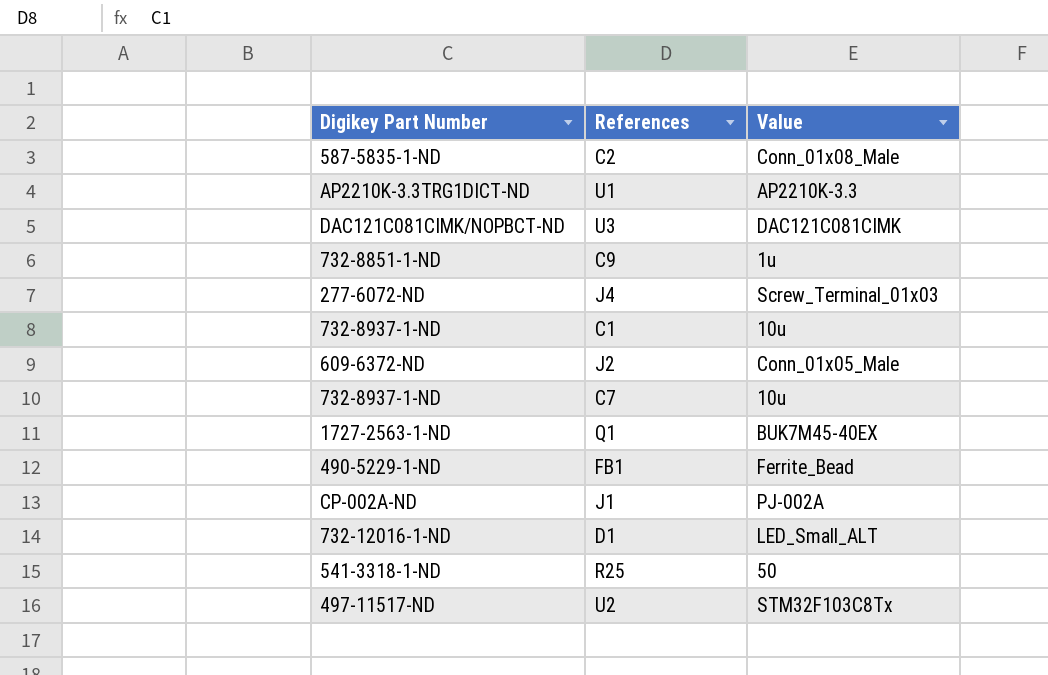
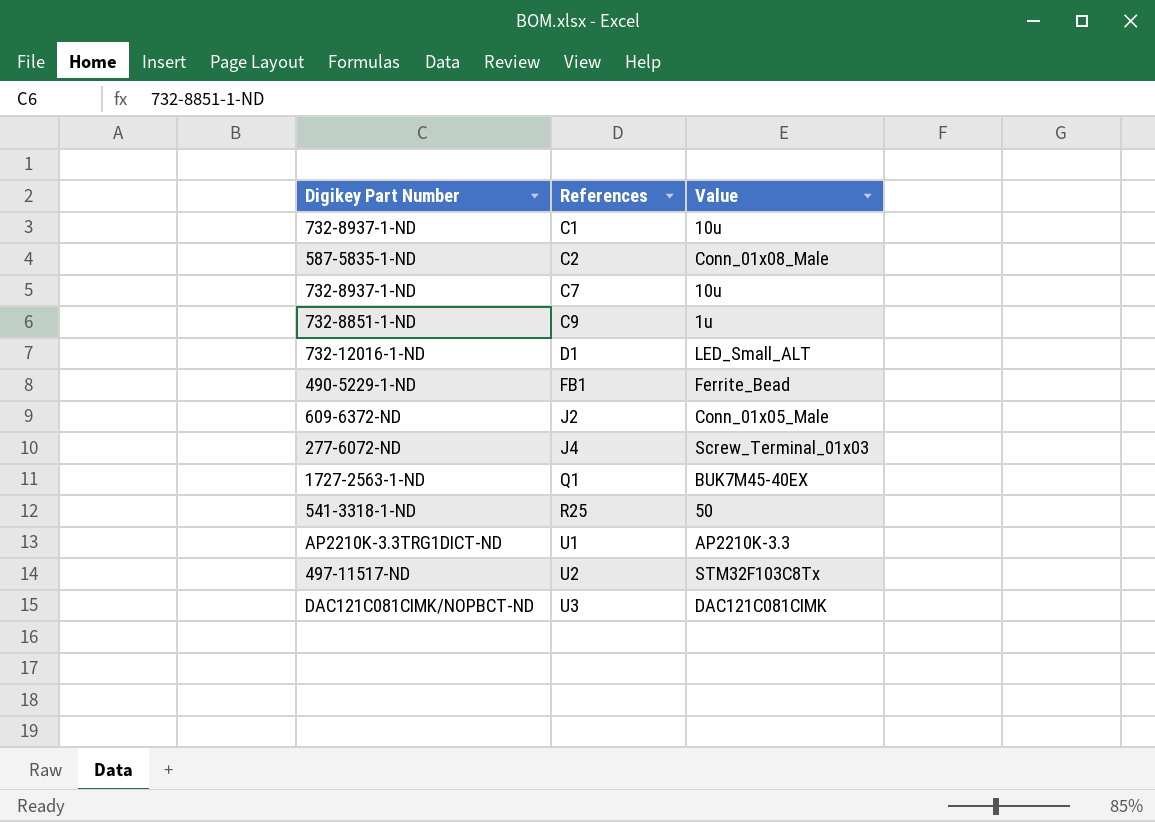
row order: none -> References ascending
row J1: CP-002A-ND | PJ-002A -> none

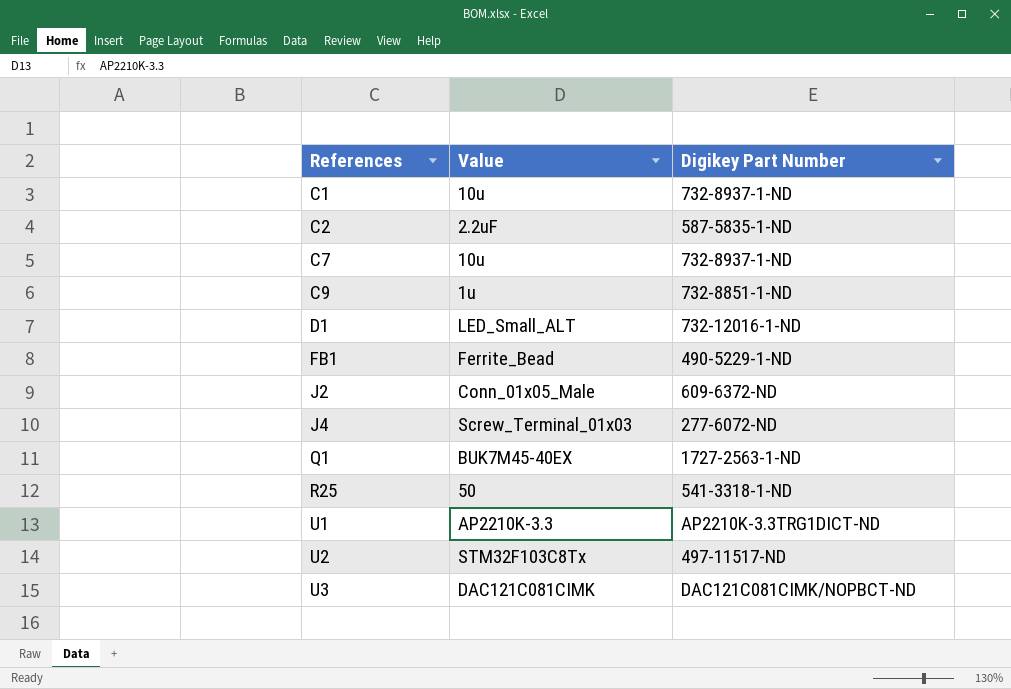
column Digikey Part Number | position: 1 -> 3
C2 | Value: Conn_01x08_Male -> 2.2uF

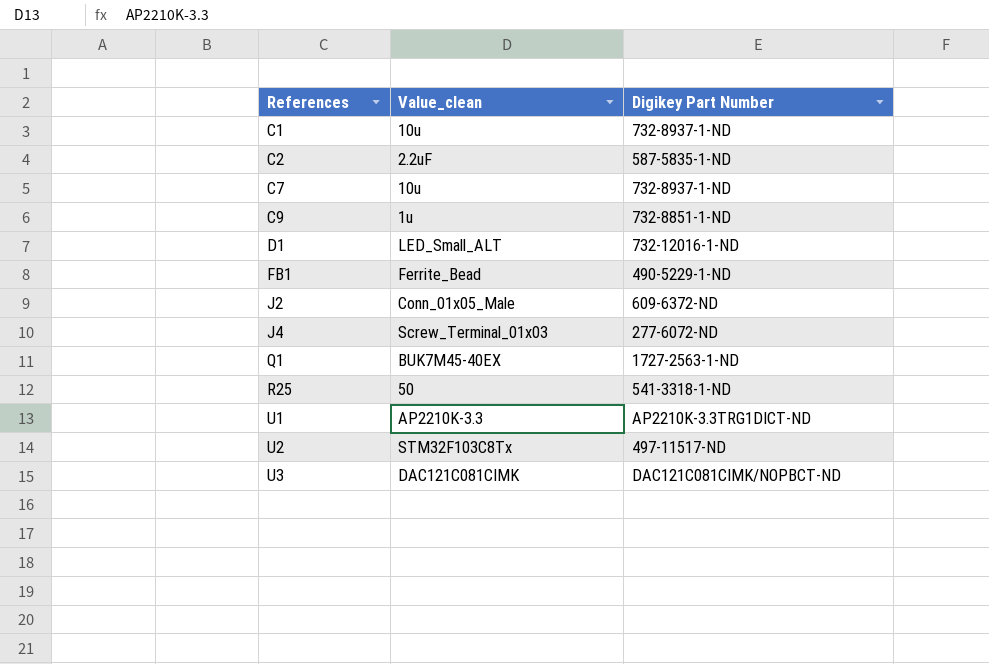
column name: Value -> Value_clean

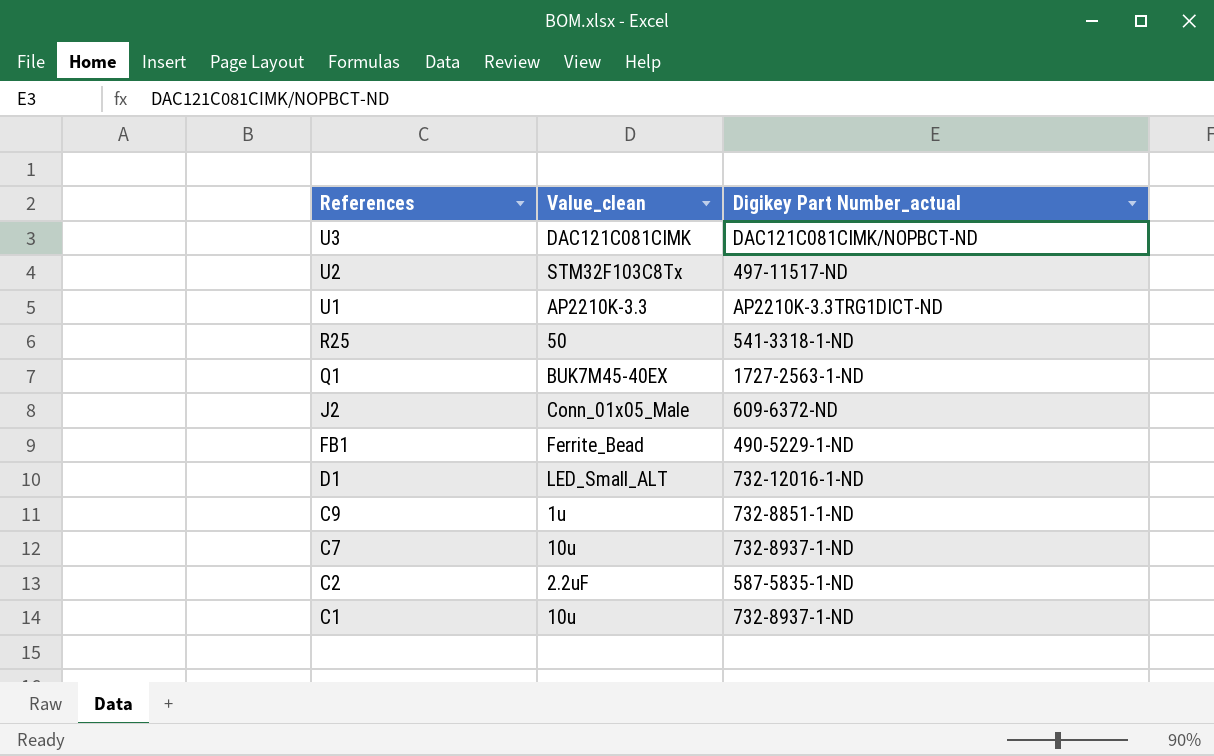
row order: References ascending -> References descending
column name: Digikey Part Number -> Digikey Part Number_actual
row J4: Screw_Terminal_01x03 | 277-6072-ND -> none

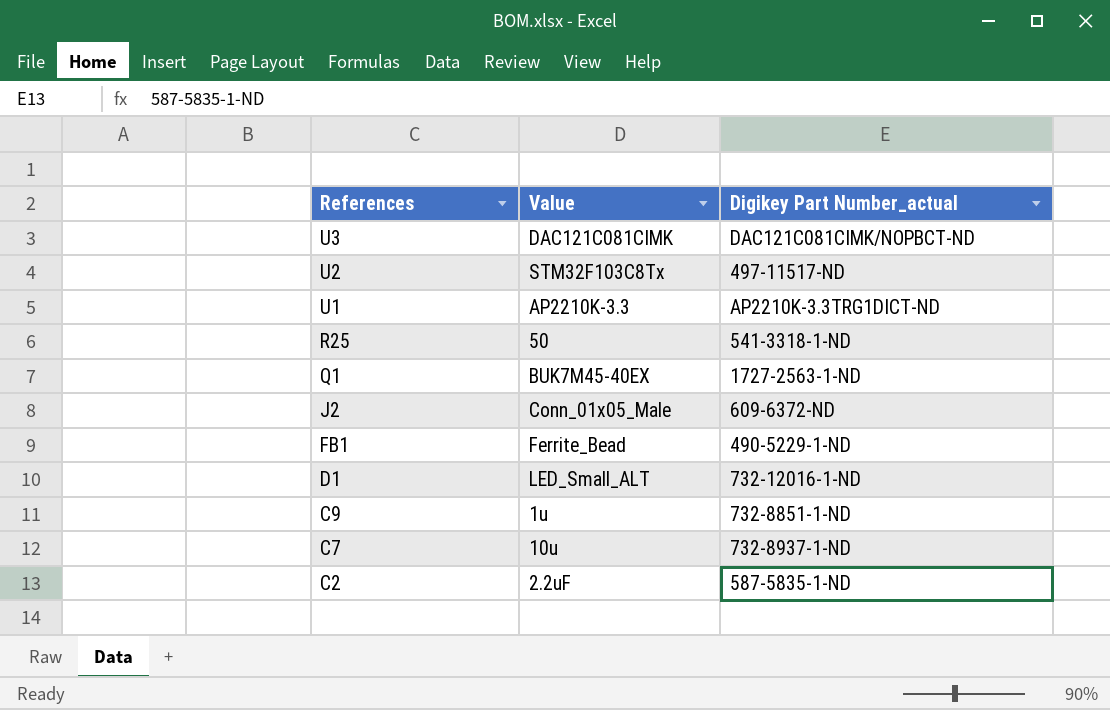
column name: Value_clean -> Value
row C1: 10u | 732-8937-1-ND -> none

